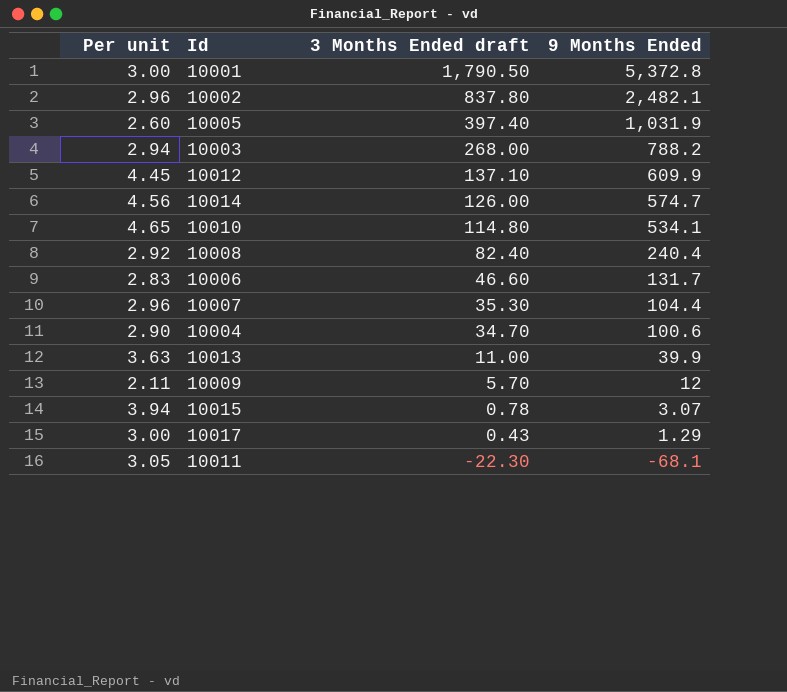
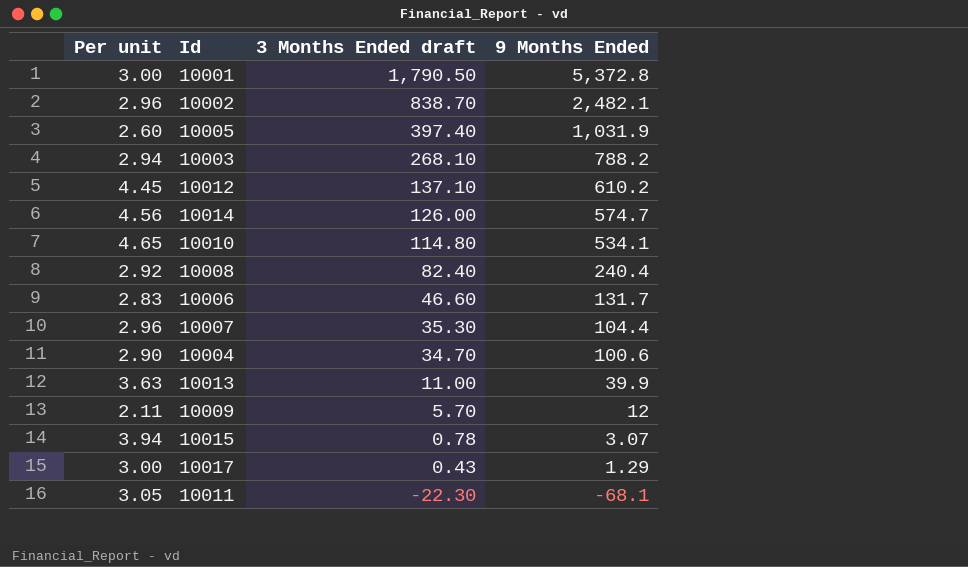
10002 | 3 Months Ended draft: 837.80 -> 838.70
10003 | 3 Months Ended draft: 268.00 -> 268.10
10012 | 9 Months Ended: 609.9 -> 610.2

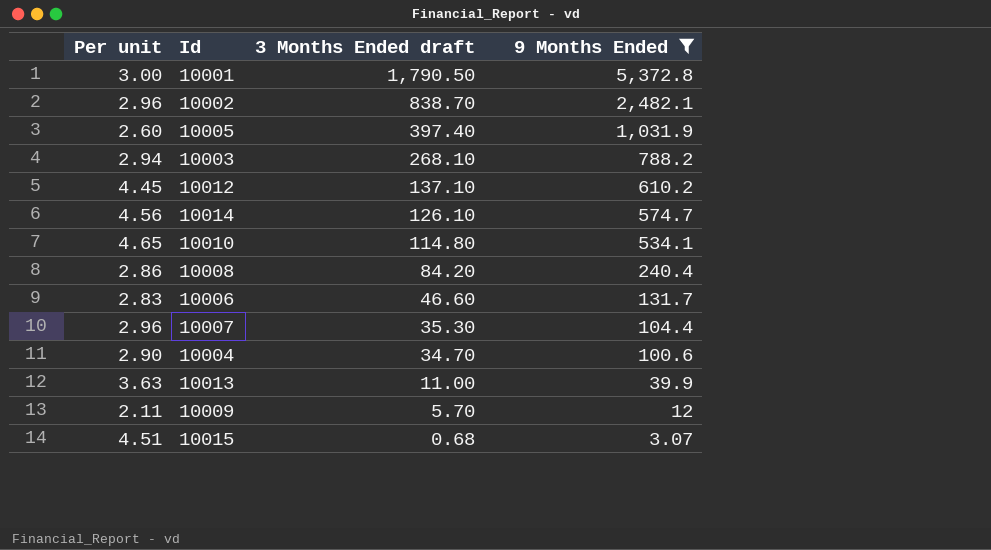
filter: none -> 9 Months Ended >= 3.07
10014 | 3 Months Ended draft: 126.00 -> 126.10
10008 | Per unit: 2.92 -> 2.86
10008 | 3 Months Ended draft: 82.40 -> 84.20
10015 | Per unit: 3.94 -> 4.51
10015 | 3 Months Ended draft: 0.78 -> 0.68

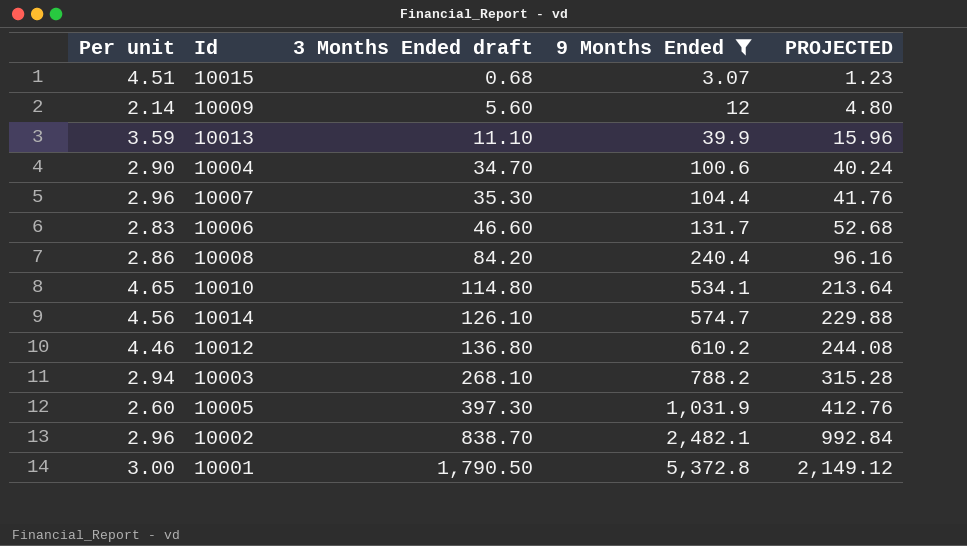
row order: 3 Months Ended draft descending -> 3 Months Ended draft ascending
column PROJECTED | formula: none -> [9 Months Ended] * 0.4
10009 | Per unit: 2.11 -> 2.14
10009 | 3 Months Ended draft: 5.70 -> 5.60
10013 | Per unit: 3.63 -> 3.59
10013 | 3 Months Ended draft: 11.00 -> 11.10
10012 | Per unit: 4.45 -> 4.46
10012 | 3 Months Ended draft: 137.10 -> 136.80
10005 | 3 Months Ended draft: 397.40 -> 397.30

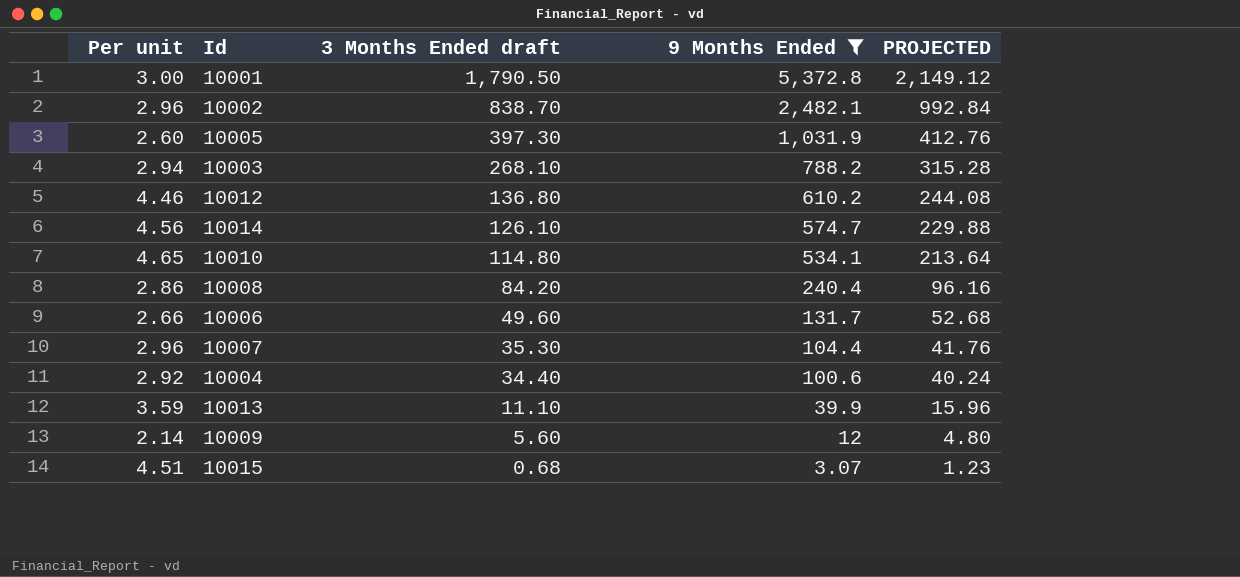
row order: 3 Months Ended draft ascending -> 3 Months Ended draft descending
10006 | Per unit: 2.83 -> 2.66
10006 | 3 Months Ended draft: 46.60 -> 49.60
10004 | Per unit: 2.90 -> 2.92
10004 | 3 Months Ended draft: 34.70 -> 34.40

